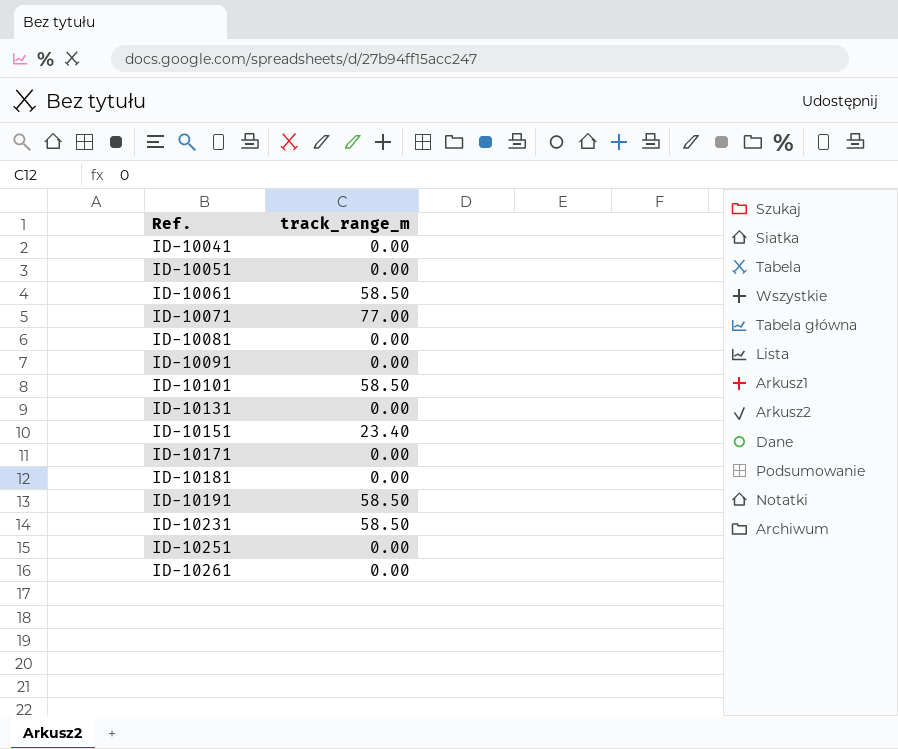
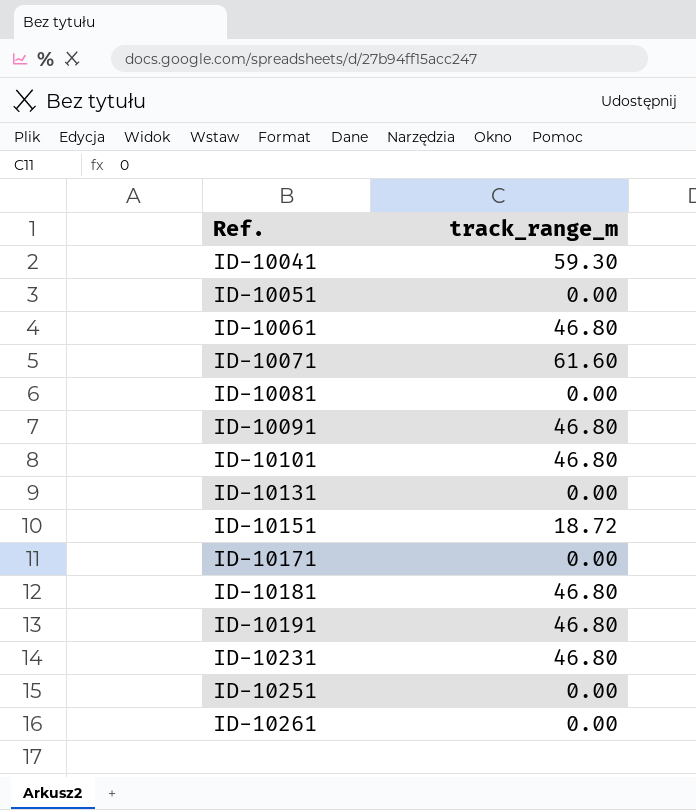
ID-10041 | track_range_m: 0.00 -> 59.30
ID-10061 | track_range_m: 58.50 -> 46.80
ID-10071 | track_range_m: 77.00 -> 61.60
ID-10091 | track_range_m: 0.00 -> 46.80
ID-10101 | track_range_m: 58.50 -> 46.80
ID-10151 | track_range_m: 23.40 -> 18.72
ID-10181 | track_range_m: 0.00 -> 46.80
ID-10191 | track_range_m: 58.50 -> 46.80
ID-10231 | track_range_m: 58.50 -> 46.80

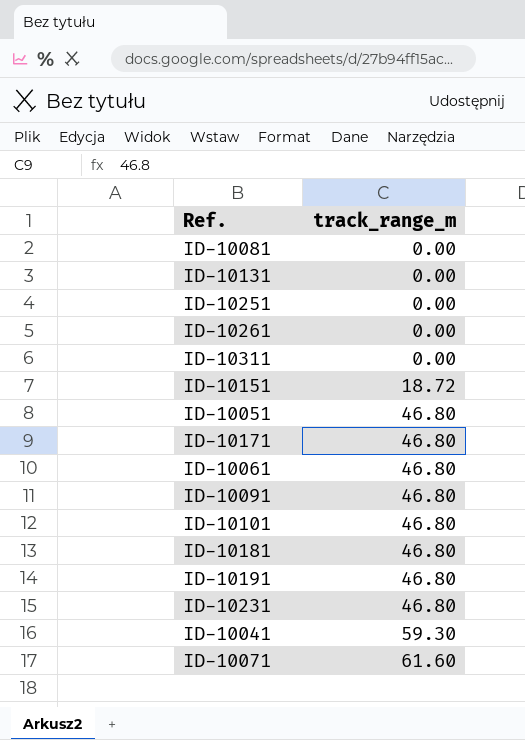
row order: Ref. ascending -> track_range_m ascending
row ID-10311: none -> 0.00
ID-10051 | track_range_m: 0.00 -> 46.80
ID-10171 | track_range_m: 0.00 -> 46.80

